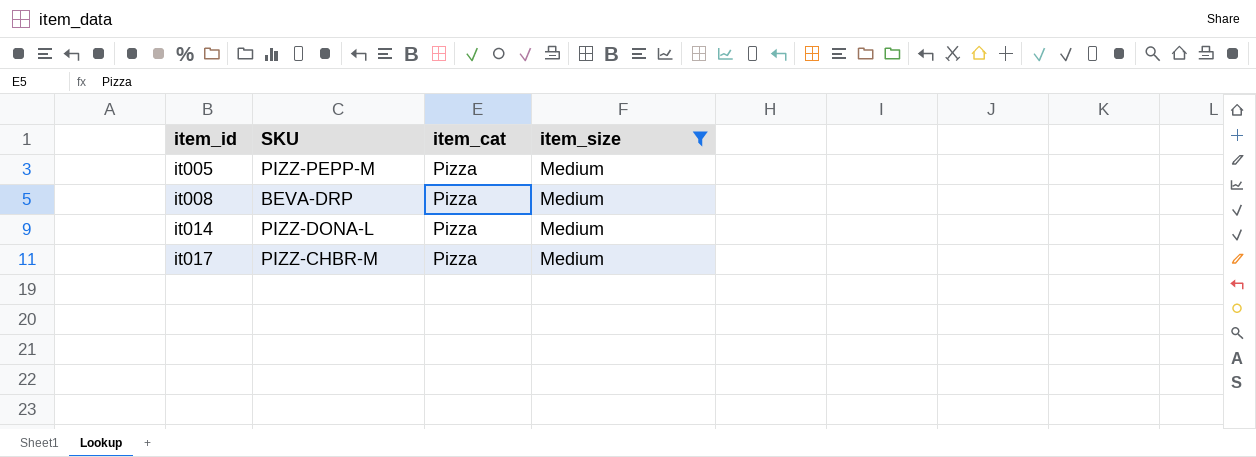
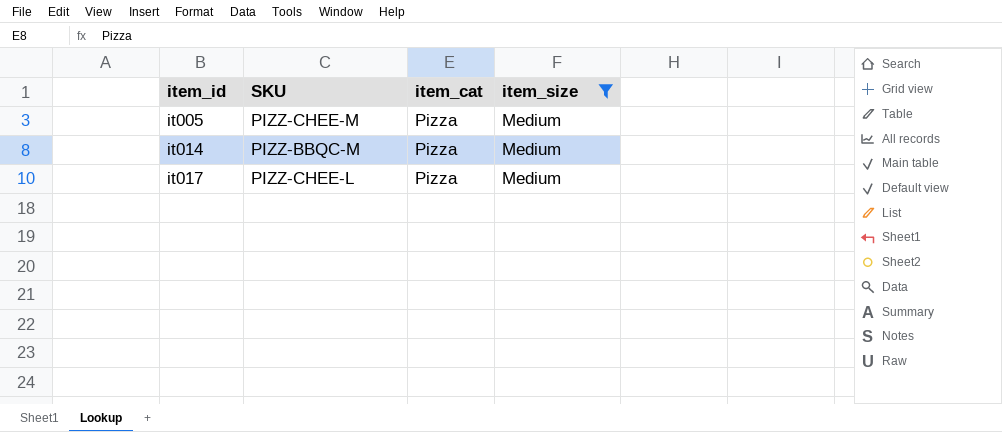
row it008: BEVA-DRP | Pizza | Medium -> none
it005 | SKU: PIZZ-PEPP-M -> PIZZ-CHEE-M
it014 | SKU: PIZZ-DONA-L -> PIZZ-BBQC-M
it017 | SKU: PIZZ-CHBR-M -> PIZZ-CHEE-L

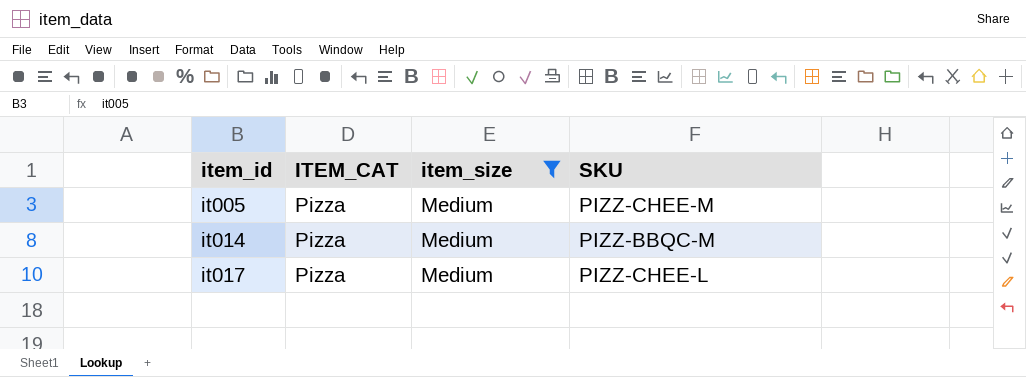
column name: item_cat -> ITEM_CAT
column SKU | position: 2 -> 4

